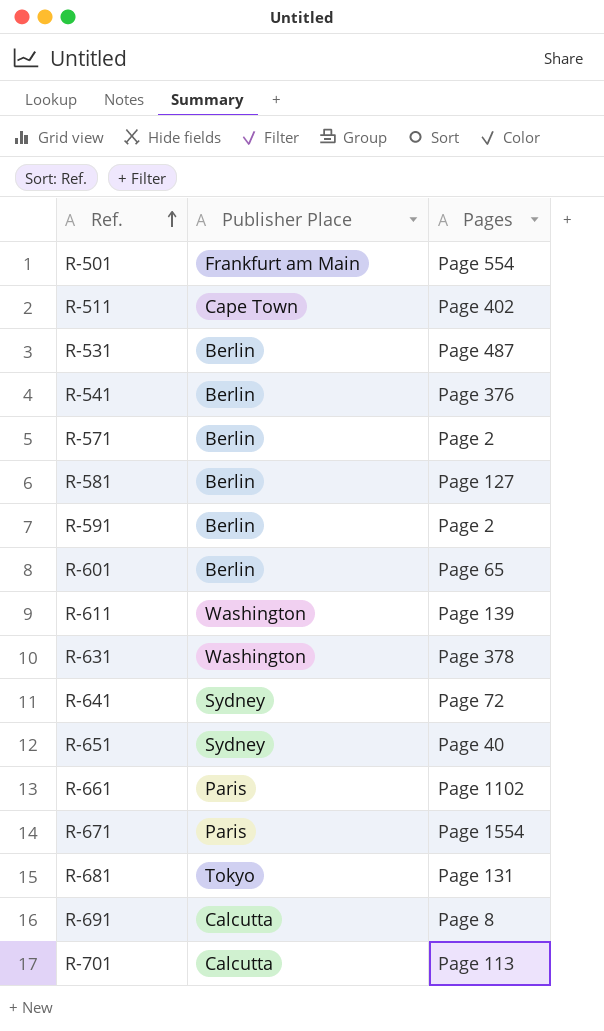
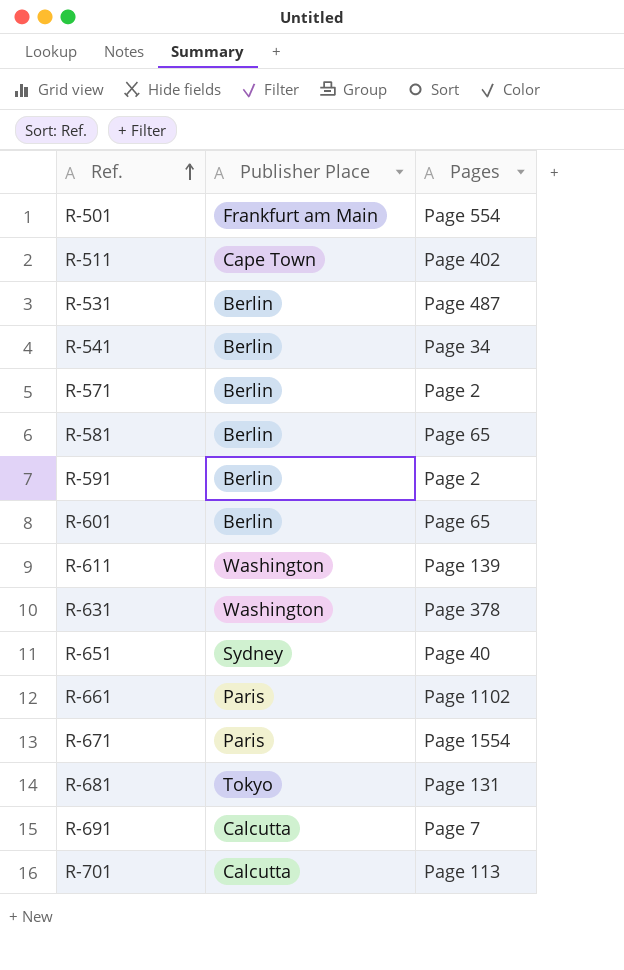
row R-641: Sydney | Page 72 -> none
R-541 | Pages: Page 376 -> Page 34
R-581 | Pages: Page 127 -> Page 65
R-691 | Pages: Page 8 -> Page 7

